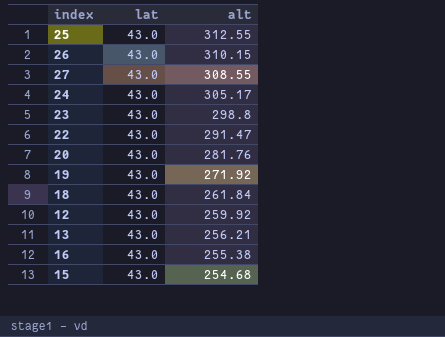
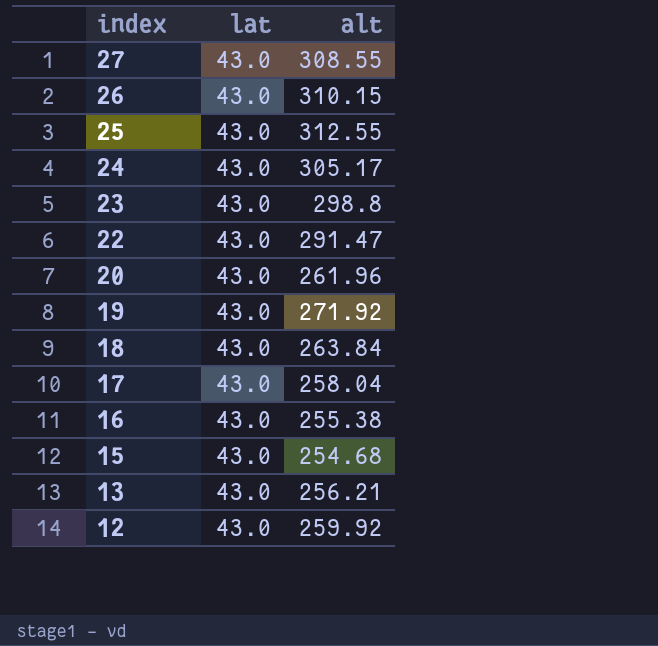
row order: alt descending -> index descending
20 | alt: 281.76 -> 261.96
18 | alt: 261.84 -> 263.84
row 17: none -> 43.0 | 258.04

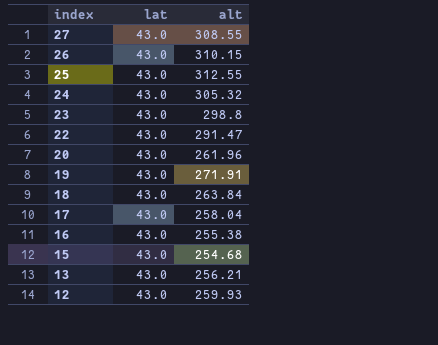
24 | alt: 305.17 -> 305.32
19 | alt: 271.92 -> 271.91
12 | alt: 259.92 -> 259.93

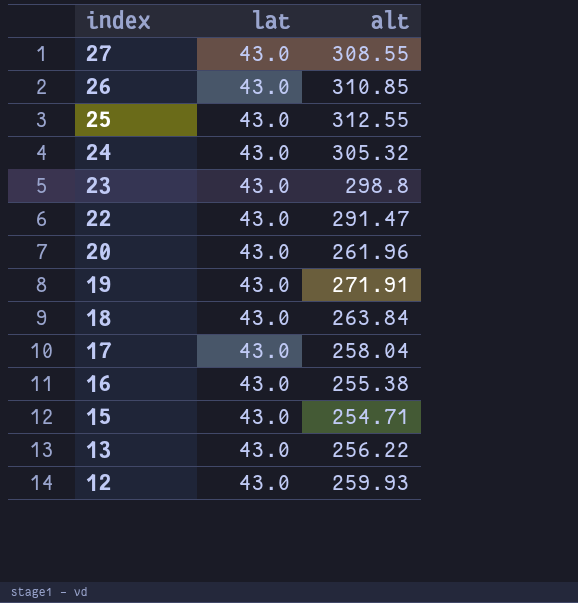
26 | alt: 310.15 -> 310.85
15 | alt: 254.68 -> 254.71
13 | alt: 256.21 -> 256.22

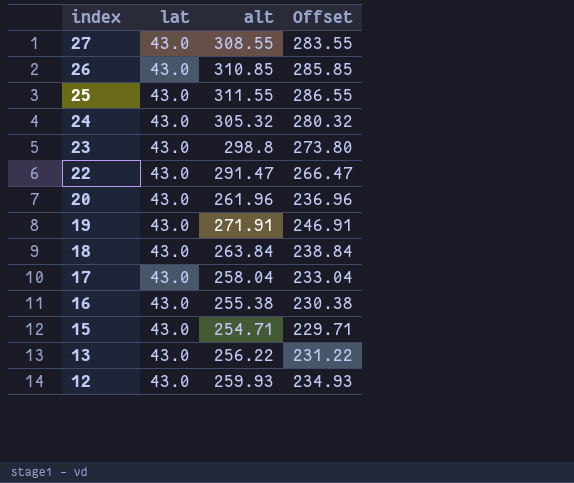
column Offset | formula: none -> [alt] - 25
25 | alt: 312.55 -> 311.55

